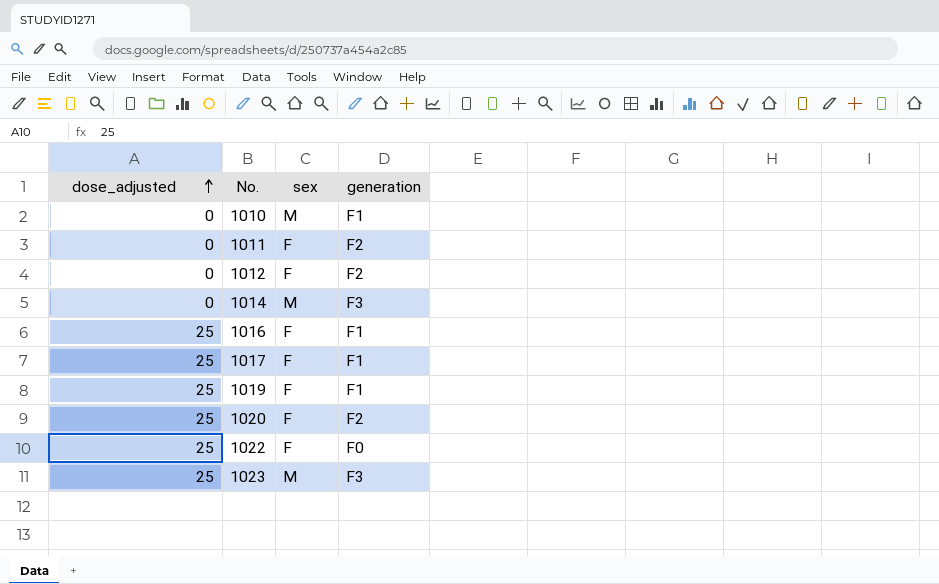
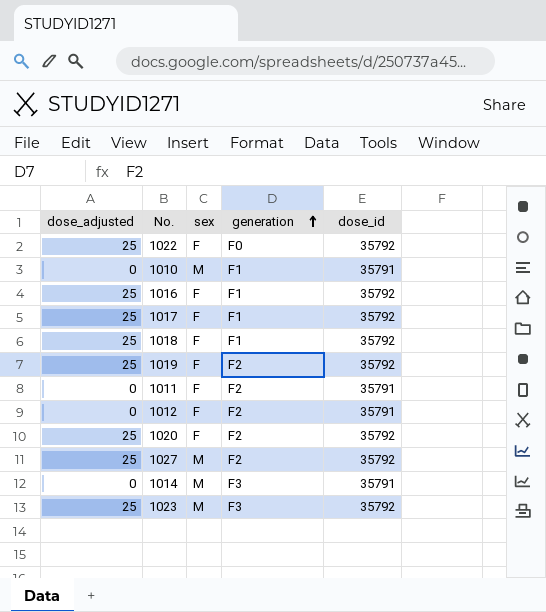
row order: dose_adjusted ascending -> generation ascending
column dose_id | position: none -> 5
row 1018: none -> 25 | F | F1 | 35792
1019 | generation: F1 -> F2
row 1027: none -> 25 | M | F2 | 35792

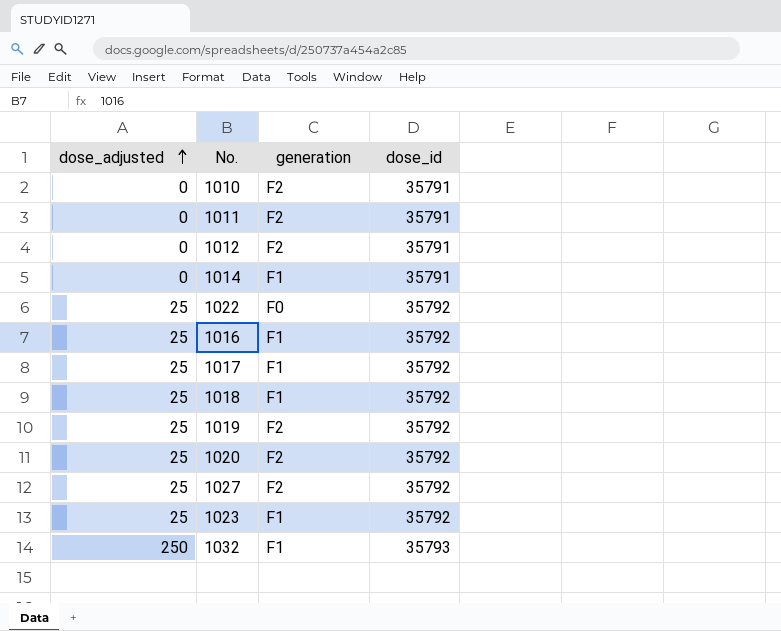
row order: generation ascending -> dose_adjusted ascending
column sex | position: 3 -> none
1010 | generation: F1 -> F2
1014 | generation: F3 -> F1
1023 | generation: F3 -> F1
row 1032: none -> 250 | F1 | 35793

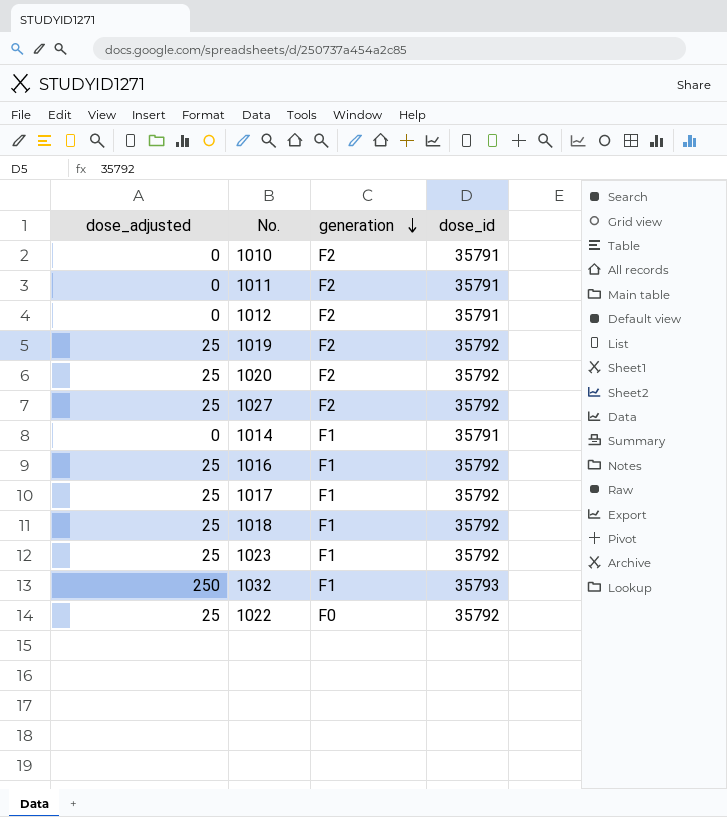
row order: dose_adjusted ascending -> generation descending

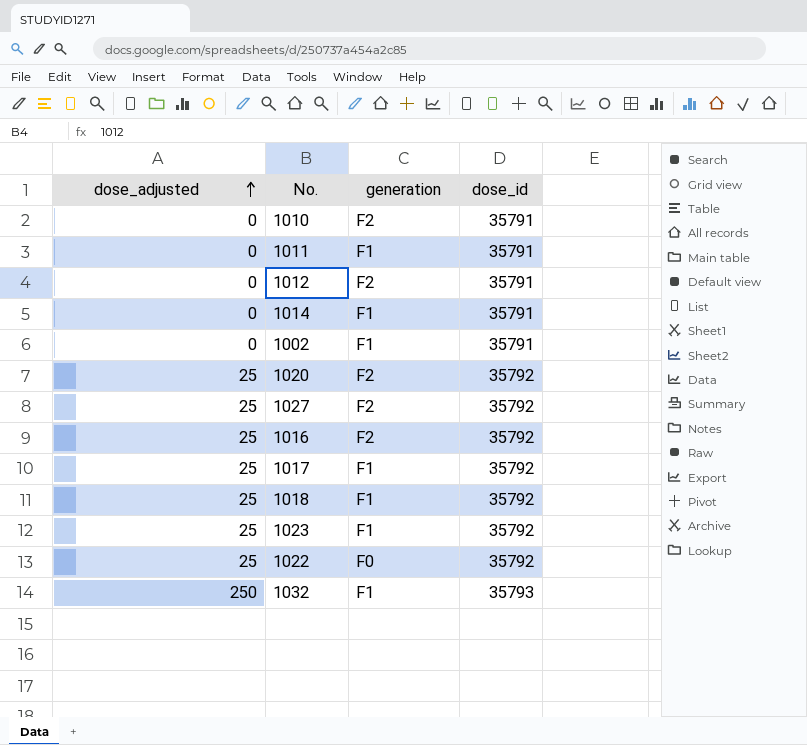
row order: generation descending -> dose_adjusted ascending
row 1019: 25 | F2 | 35792 -> none
1011 | generation: F2 -> F1
row 1002: none -> 0 | F1 | 35791
1016 | generation: F1 -> F2

